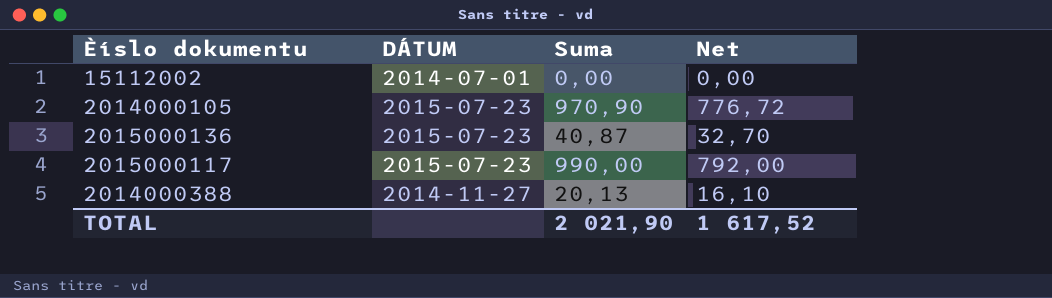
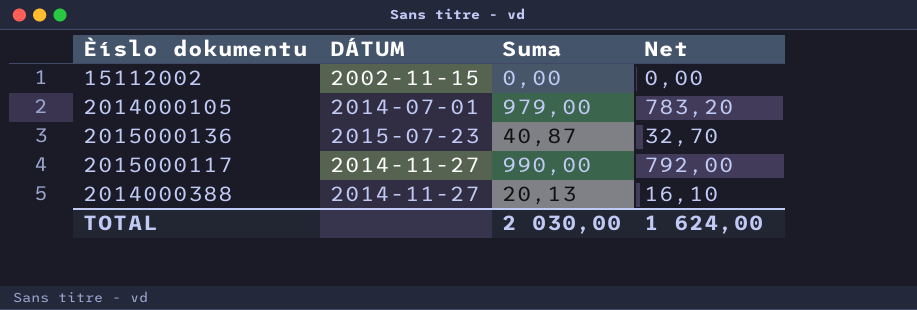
15112002 | DÁTUM: 2014-07-01 -> 2002-11-15
2014000105 | DÁTUM: 2015-07-23 -> 2014-07-01
2014000105 | Suma: 970,90 -> 979,00
2014000105 | Net: 776,72 -> 783,20
2015000117 | DÁTUM: 2015-07-23 -> 2014-11-27
TOTAL | Suma: 2 021,90 -> 2 030,00
TOTAL | Net: 1 617,52 -> 1 624,00

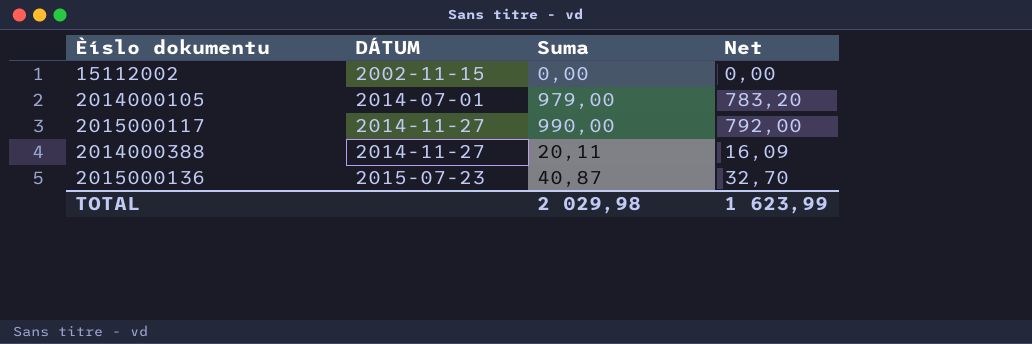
row order: none -> DÁTUM ascending
2014000388 | Suma: 20,13 -> 20,11
2014000388 | Net: 16,10 -> 16,09
TOTAL | Suma: 2 030,00 -> 2 029,98
TOTAL | Net: 1 624,00 -> 1 623,99

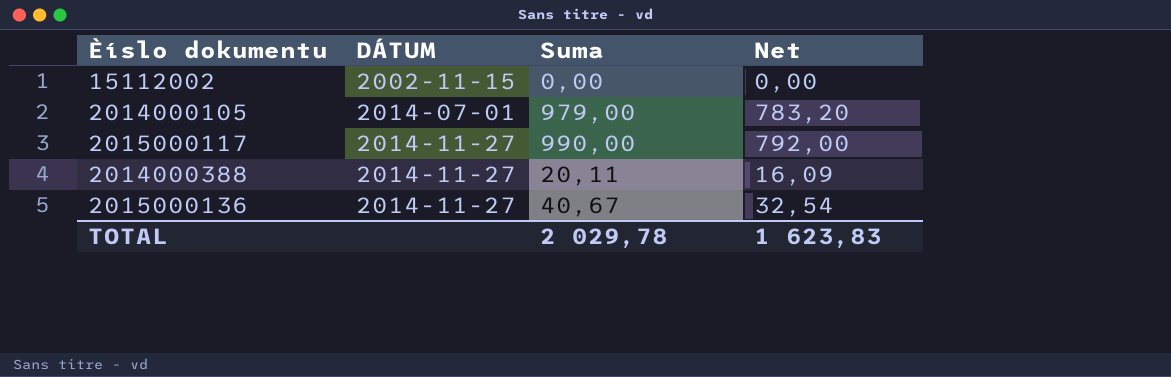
2015000136 | DÁTUM: 2015-07-23 -> 2014-11-27
2015000136 | Suma: 40,87 -> 40,67
2015000136 | Net: 32,70 -> 32,54
TOTAL | Suma: 2 029,98 -> 2 029,78
TOTAL | Net: 1 623,99 -> 1 623,83

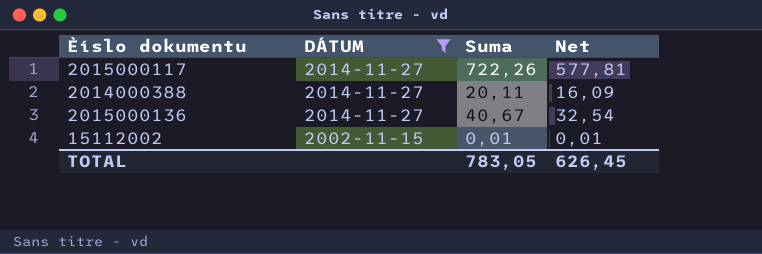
filter: none -> DÁTUM != 2014-07-01
row order: DÁTUM ascending -> DÁTUM descending
2015000117 | Suma: 990,00 -> 722,26
2015000117 | Net: 792,00 -> 577,81
15112002 | Suma: 0,00 -> 0,01
15112002 | Net: 0,00 -> 0,01
TOTAL | Suma: 2 029,78 -> 783,05
TOTAL | Net: 1 623,83 -> 626,45

